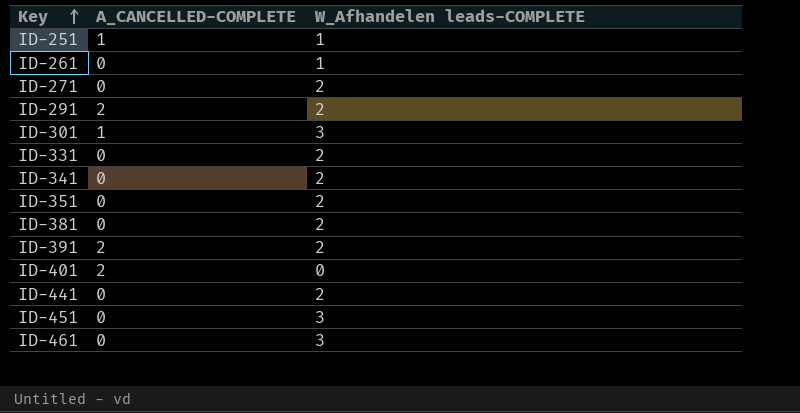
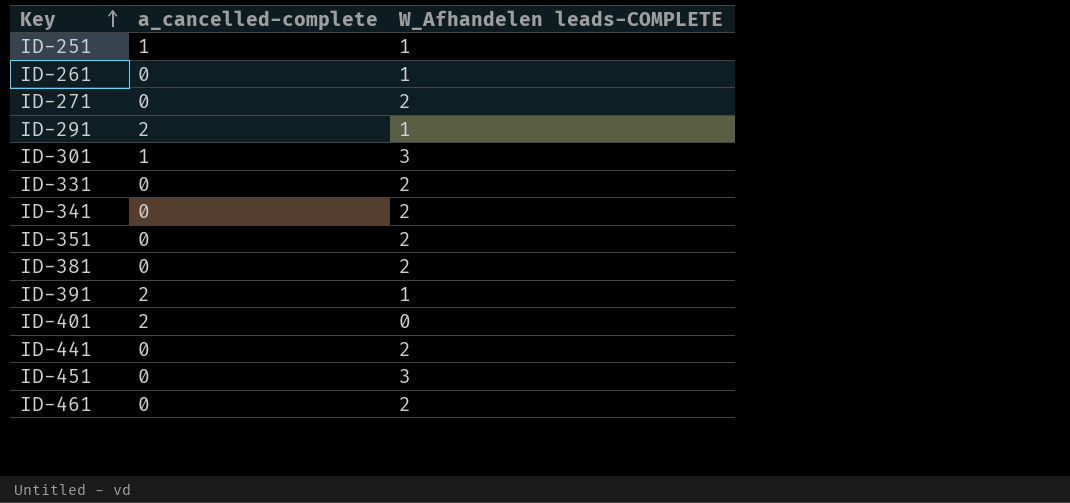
column name: A_CANCELLED-COMPLETE -> a_cancelled-complete
ID-291 | W_Afhandelen leads-COMPLETE: 2 -> 1
ID-391 | W_Afhandelen leads-COMPLETE: 2 -> 1
ID-461 | W_Afhandelen leads-COMPLETE: 3 -> 2

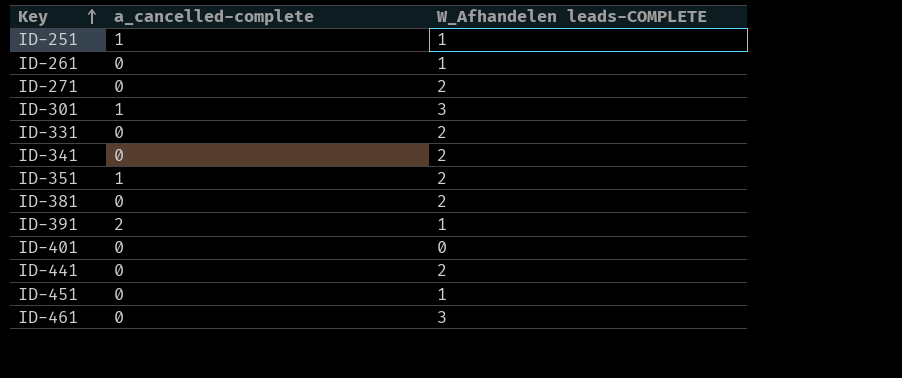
row ID-291: 2 | 1 -> none
ID-351 | a_cancelled-complete: 0 -> 1
ID-401 | a_cancelled-complete: 2 -> 0
ID-451 | W_Afhandelen leads-COMPLETE: 3 -> 1
ID-461 | W_Afhandelen leads-COMPLETE: 2 -> 3

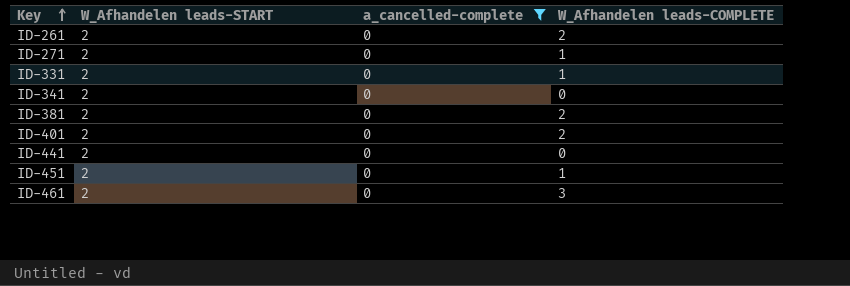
filter: none -> a_cancelled-complete = 0
column W_Afhandelen leads-START | position: none -> 2
ID-261 | W_Afhandelen leads-COMPLETE: 1 -> 2
ID-271 | W_Afhandelen leads-COMPLETE: 2 -> 1
ID-331 | W_Afhandelen leads-COMPLETE: 2 -> 1
ID-341 | W_Afhandelen leads-COMPLETE: 2 -> 0
ID-401 | W_Afhandelen leads-COMPLETE: 0 -> 2
ID-441 | W_Afhandelen leads-COMPLETE: 2 -> 0

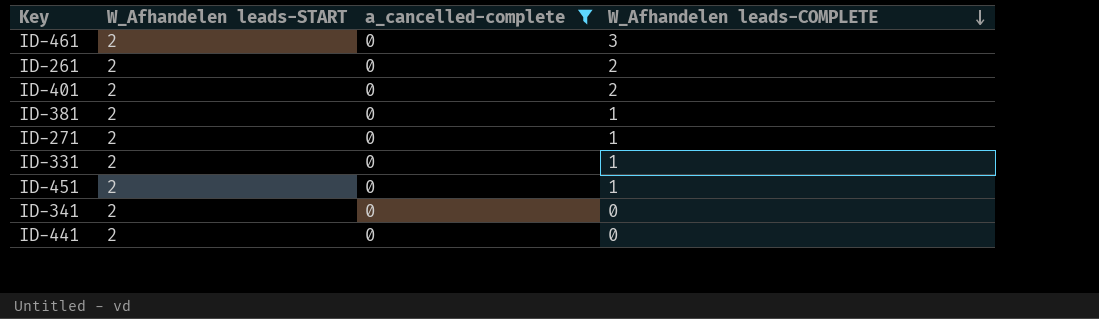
row order: Key ascending -> W_Afhandelen leads-COMPLETE descending
ID-381 | W_Afhandelen leads-COMPLETE: 2 -> 1

